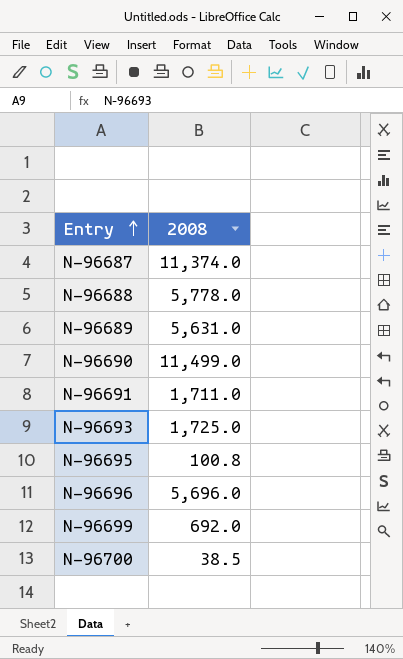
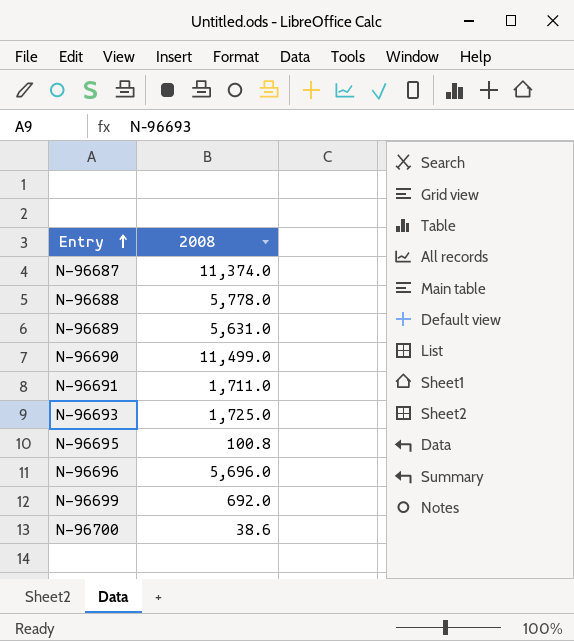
N-96700 | 2008: 38.5 -> 38.6

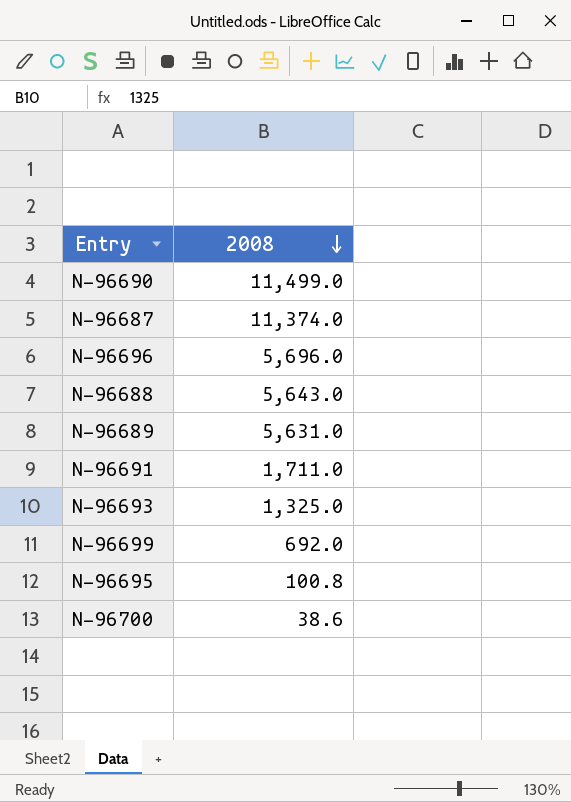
row order: Entry ascending -> 2008 descending
N-96688 | 2008: 5,778.0 -> 5,643.0
N-96693 | 2008: 1,725.0 -> 1,325.0

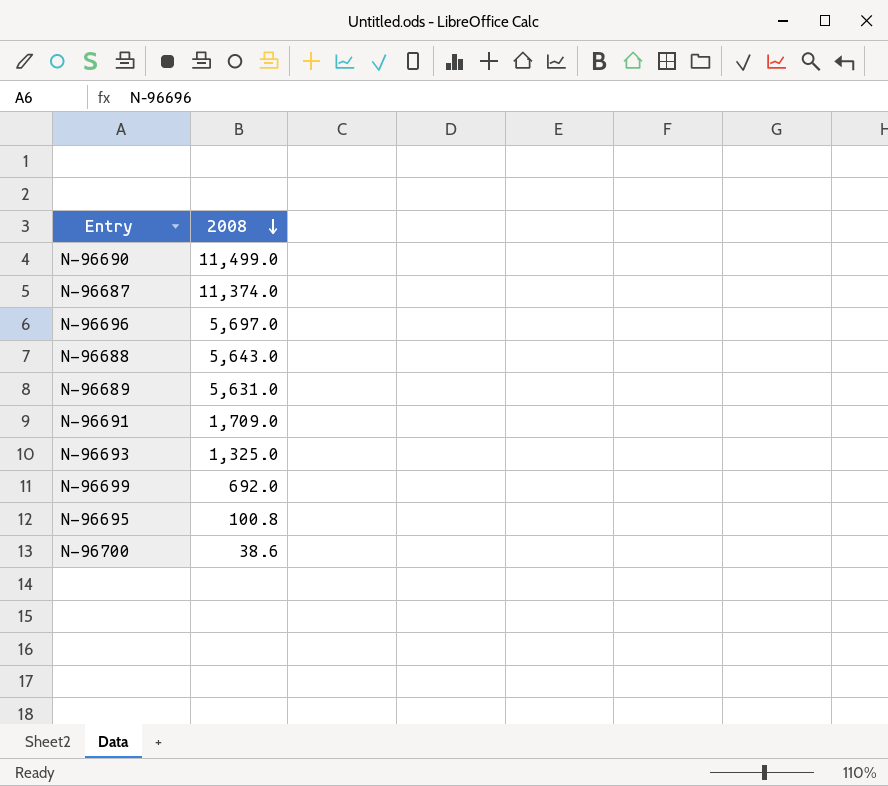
N-96696 | 2008: 5,696.0 -> 5,697.0
N-96691 | 2008: 1,711.0 -> 1,709.0

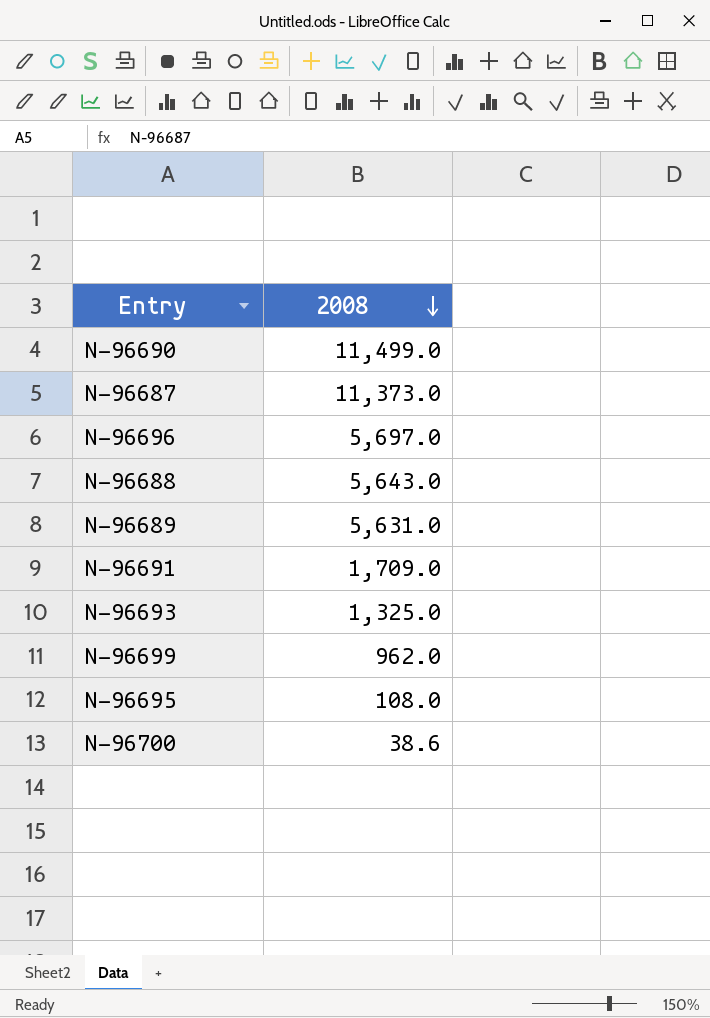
N-96687 | 2008: 11,374.0 -> 11,373.0
N-96699 | 2008: 692.0 -> 962.0
N-96695 | 2008: 100.8 -> 108.0

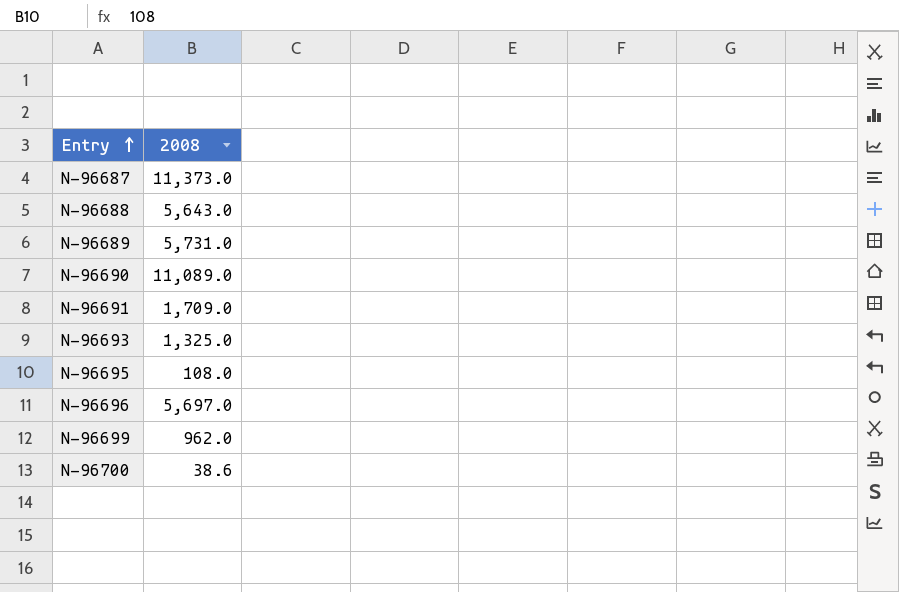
row order: 2008 descending -> Entry ascending
N-96689 | 2008: 5,631.0 -> 5,731.0
N-96690 | 2008: 11,499.0 -> 11,089.0

